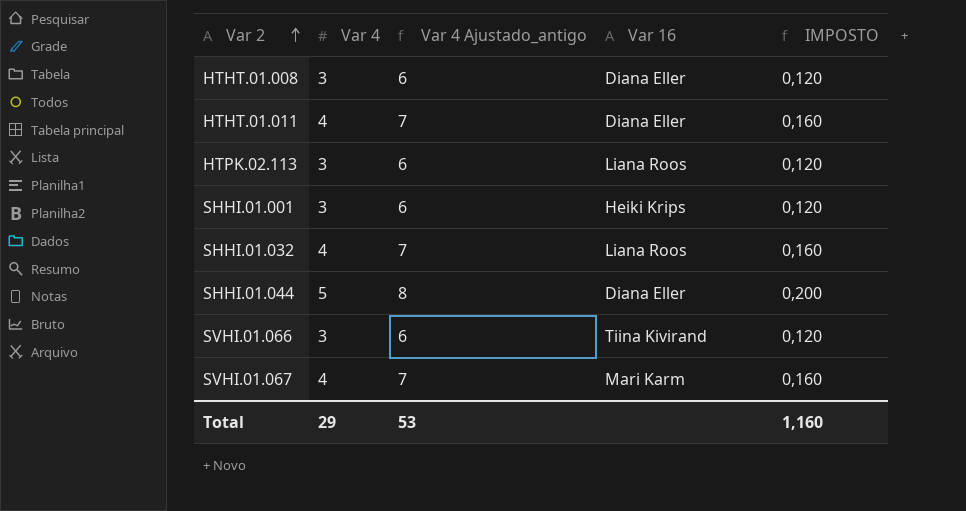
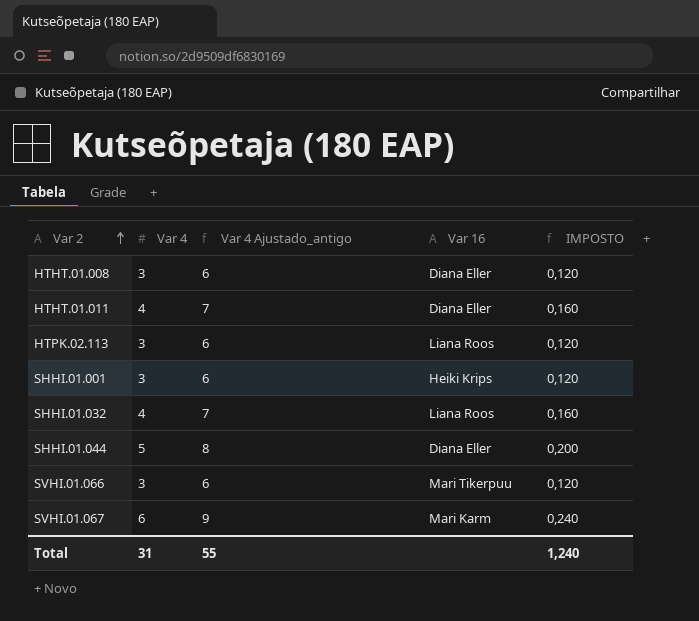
SVHI.01.066 | Var 16: Tiina Kivirand -> Mari Tikerpuu
SVHI.01.067 | Var 4: 4 -> 6
SVHI.01.067 | Var 4 Ajustado_antigo: 7 -> 9
SVHI.01.067 | IMPOSTO: 0,160 -> 0,240
Total | Var 4: 29 -> 31
Total | Var 4 Ajustado_antigo: 53 -> 55
Total | IMPOSTO: 1,160 -> 1,240

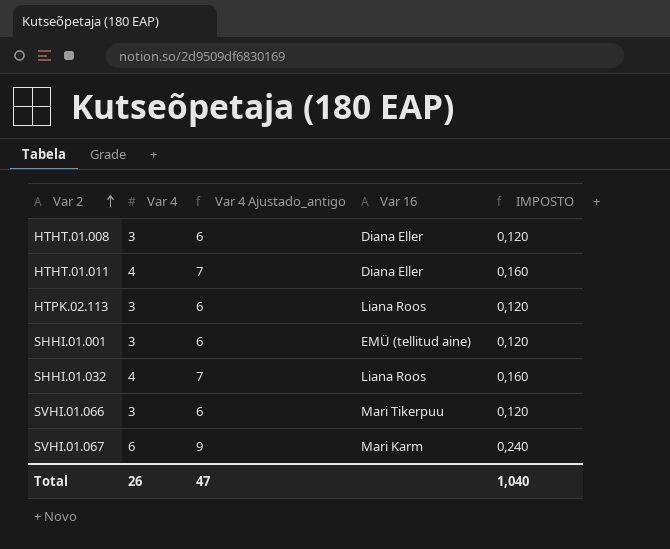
row SHHI.01.044: 5 | 8 | Diana Eller | 0,200 -> none
SHHI.01.001 | Var 16: Heiki Krips -> EMÜ (tellitud aine)
Total | Var 4: 31 -> 26
Total | Var 4 Ajustado_antigo: 55 -> 47
Total | IMPOSTO: 1,240 -> 1,040

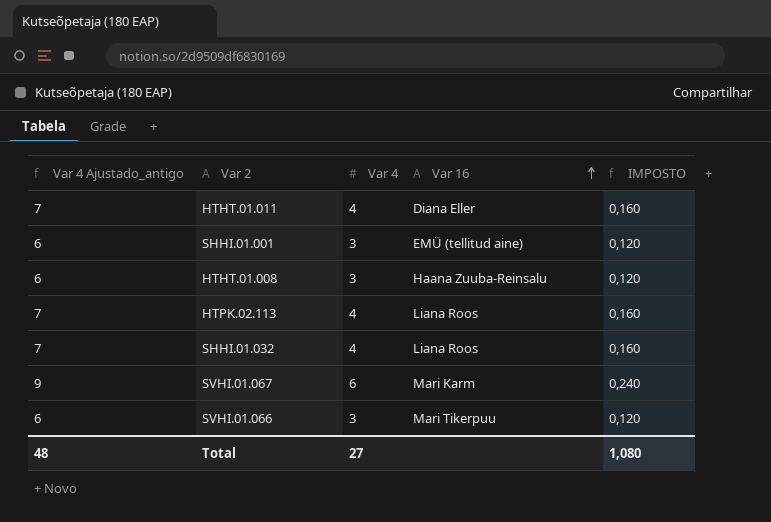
row order: Var 2 ascending -> Var 16 ascending
column Var 4 Ajustado_antigo | position: 3 -> 1
HTHT.01.008 | Var 16: Diana Eller -> Haana Zuuba-Reinsalu
HTPK.02.113 | Var 4 Ajustado_antigo: 6 -> 7
HTPK.02.113 | Var 4: 3 -> 4
HTPK.02.113 | IMPOSTO: 0,120 -> 0,160
Total | Var 4 Ajustado_antigo: 47 -> 48
Total | Var 4: 26 -> 27
Total | IMPOSTO: 1,040 -> 1,080

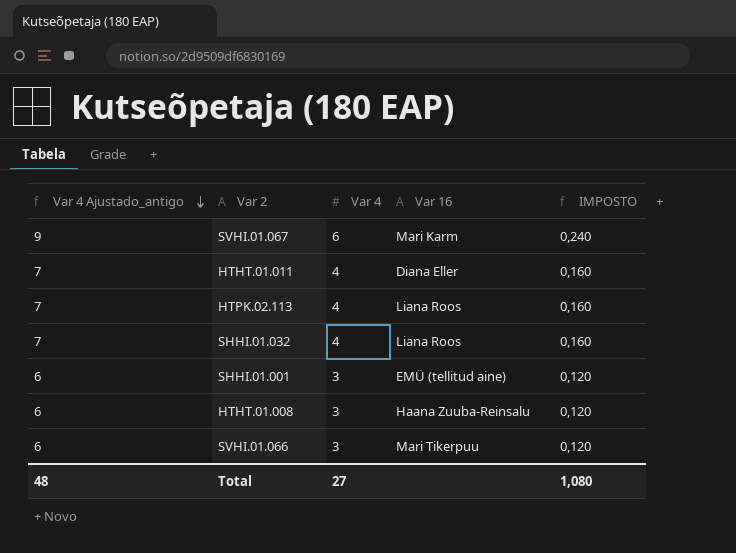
row order: Var 16 ascending -> Var 4 Ajustado_antigo descending

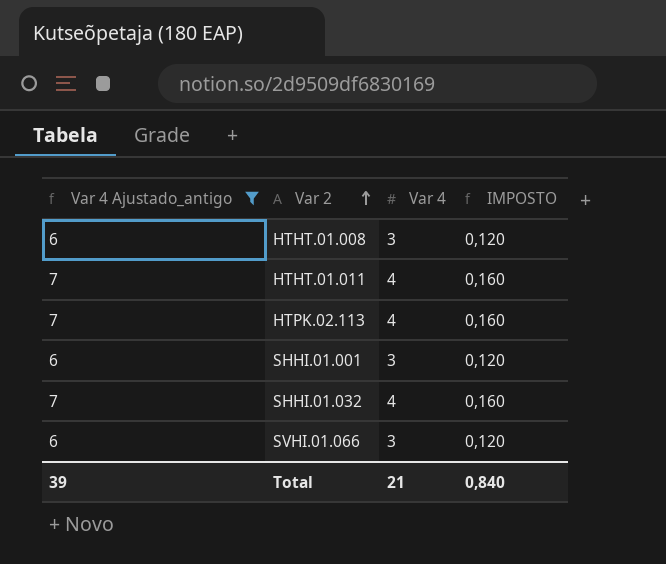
filter: none -> Var 4 Ajustado_antigo != 9
row order: Var 4 Ajustado_antigo descending -> Var 2 ascending
column Var 16 | position: 4 -> none
Total | Var 4 Ajustado_antigo: 48 -> 39
Total | Var 4: 27 -> 21
Total | IMPOSTO: 1,080 -> 0,840

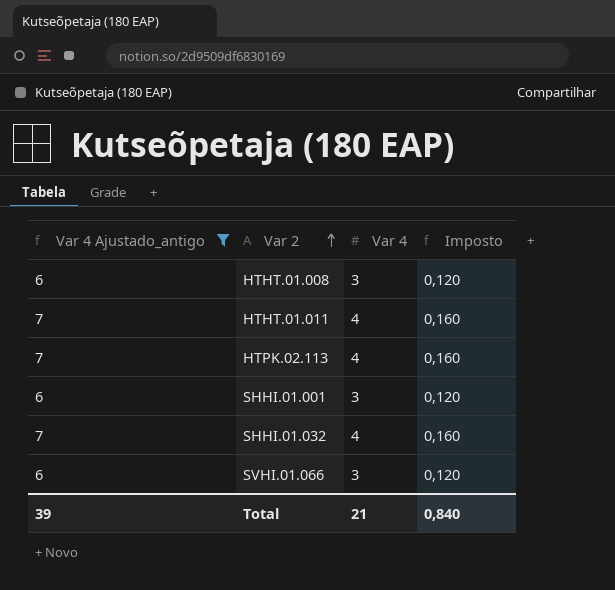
column name: IMPOSTO -> Imposto

